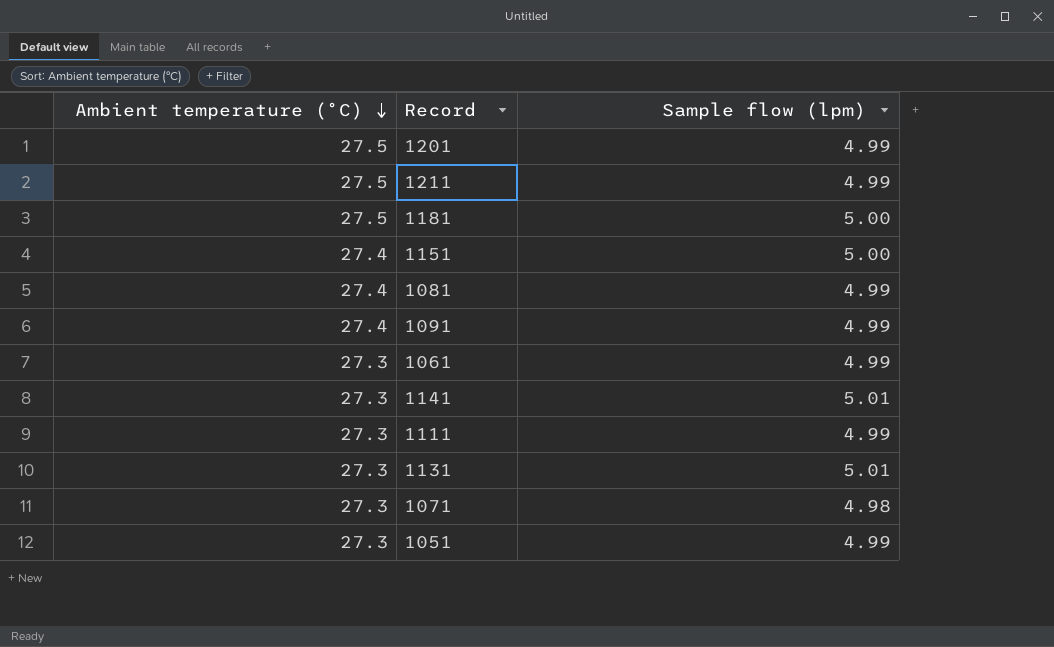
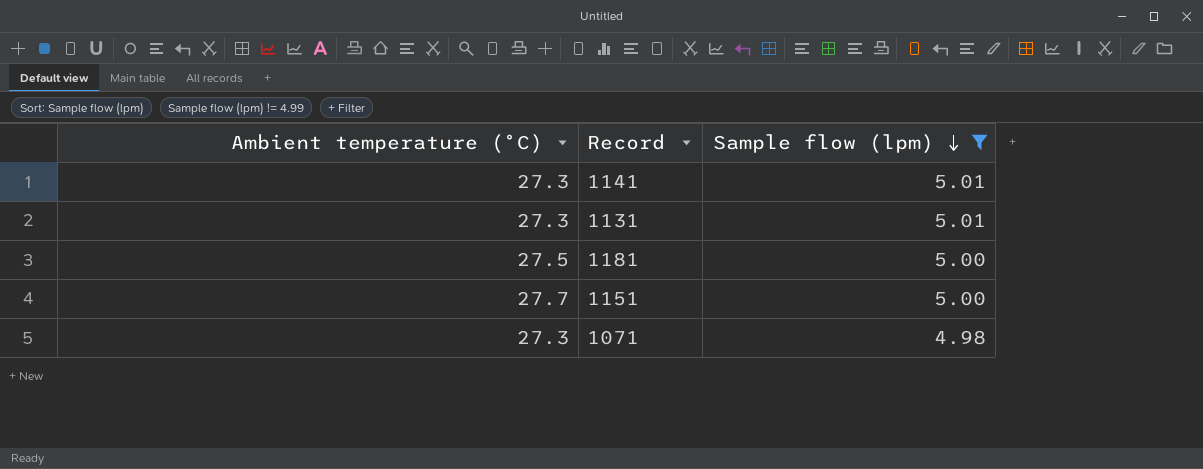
filter: none -> Sample flow (lpm) != 4.99
row order: Ambient temperature (°C) descending -> Sample flow (lpm) descending
1151 | Ambient temperature (°C): 27.4 -> 27.7

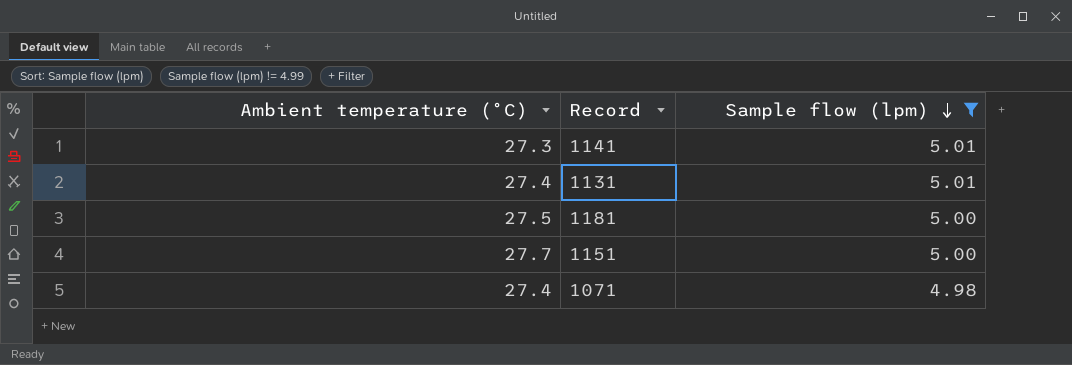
1131 | Ambient temperature (°C): 27.3 -> 27.4
1071 | Ambient temperature (°C): 27.3 -> 27.4

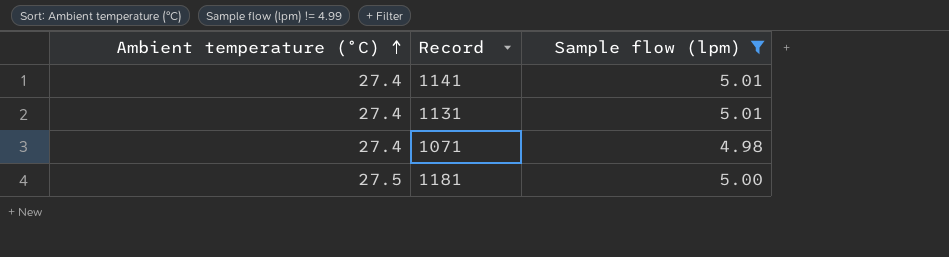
row order: Sample flow (lpm) descending -> Ambient temperature (°C) ascending
row 1151: 27.7 | 5.00 -> none
1141 | Ambient temperature (°C): 27.3 -> 27.4

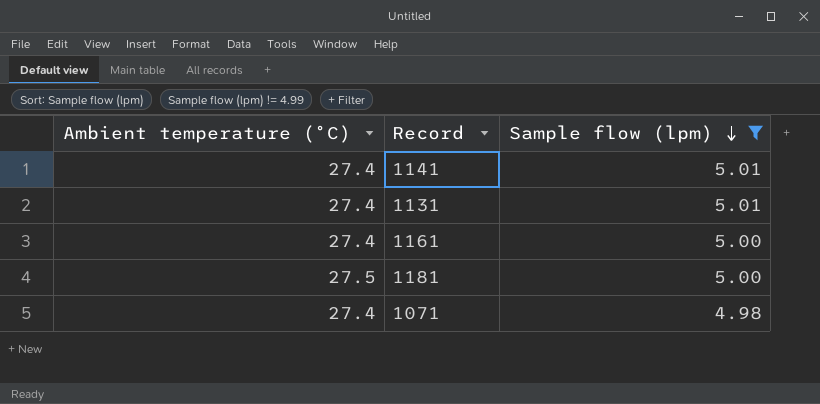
row order: Ambient temperature (°C) ascending -> Sample flow (lpm) descending
row 1161: none -> 27.4 | 5.00

